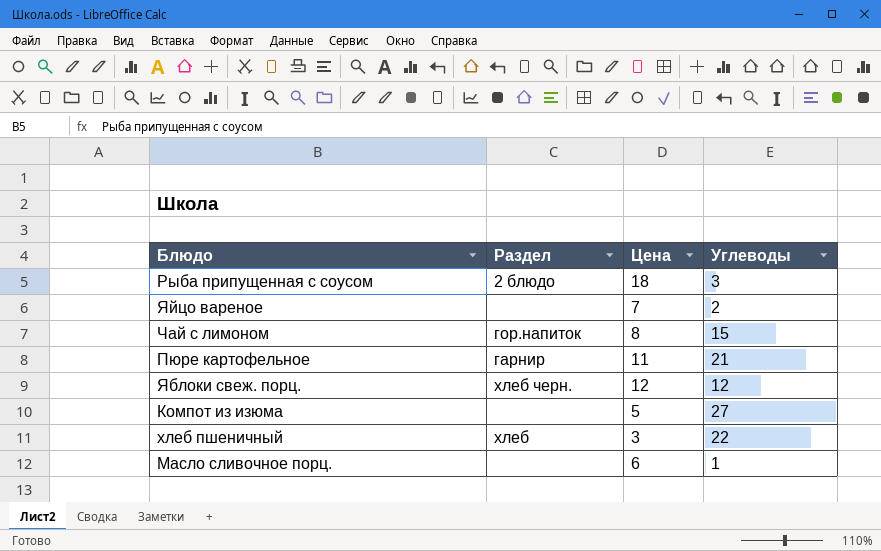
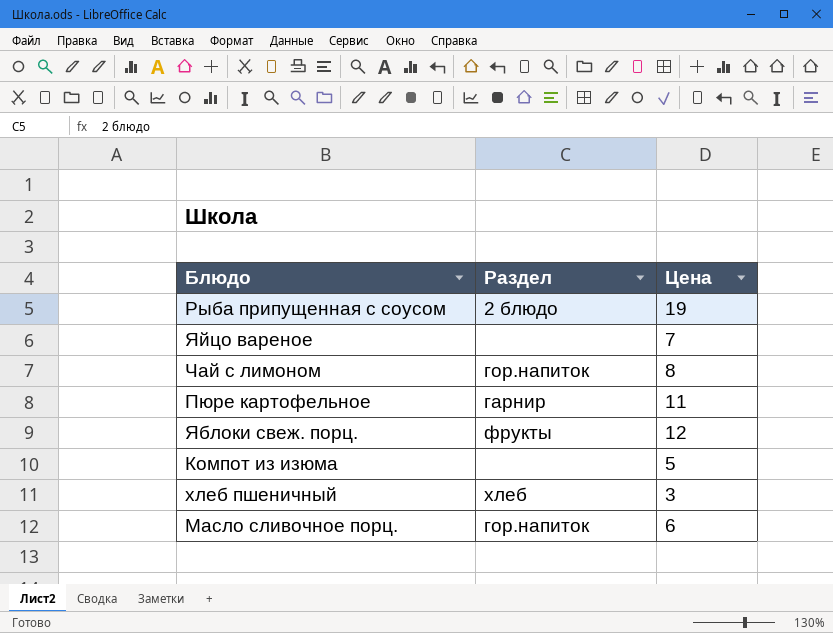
column Углеводы | position: 4 -> none
Рыба припущенная с соусом | Цена: 18 -> 19
Яблоки свеж. порц. | Раздел: хлеб черн. -> фрукты
Масло сливочное порц. | Раздел: none -> гор.напиток

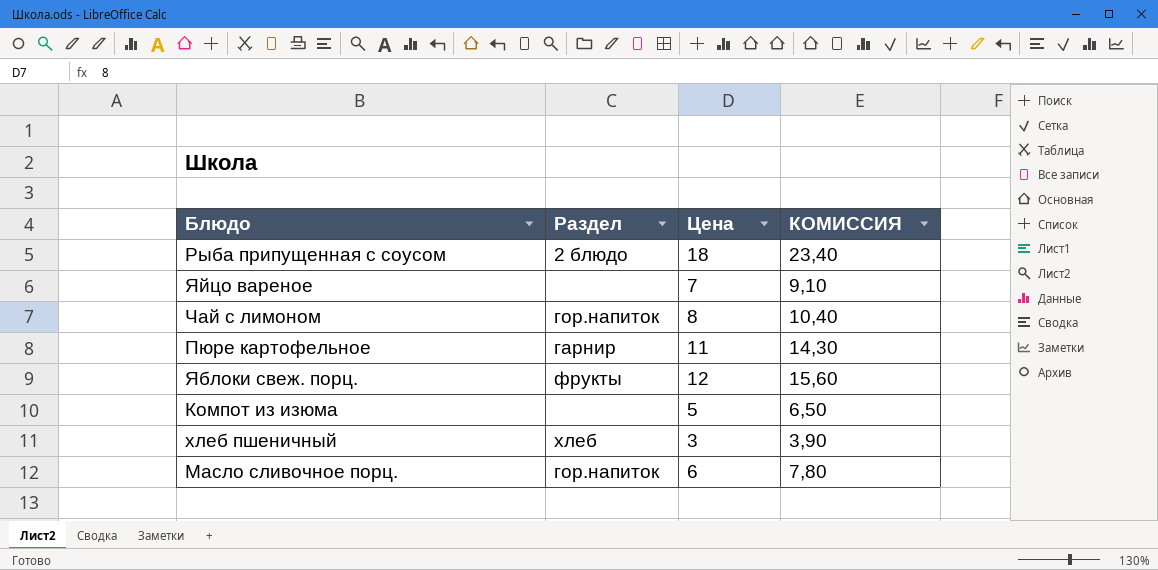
column КОМИССИЯ | formula: none -> [Цена] * 1,3
Рыба припущенная с соусом | Цена: 19 -> 18

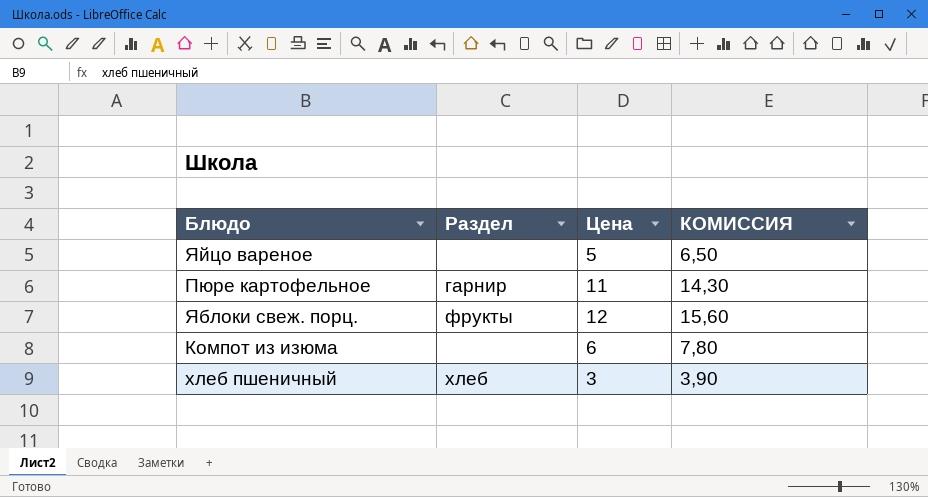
row Рыба припущенная с соусом: 2 блюдо | 18 | 23,40 -> none
row Чай с лимоном: гор.напиток | 8 | 10,40 -> none
row Масло сливочное порц.: гор.напиток | 6 | 7,80 -> none
Яйцо вареное | Цена: 7 -> 5
Яйцо вареное | КОМИССИЯ: 9,10 -> 6,50
Компот из изюма | Цена: 5 -> 6
Компот из изюма | КОМИССИЯ: 6,50 -> 7,80

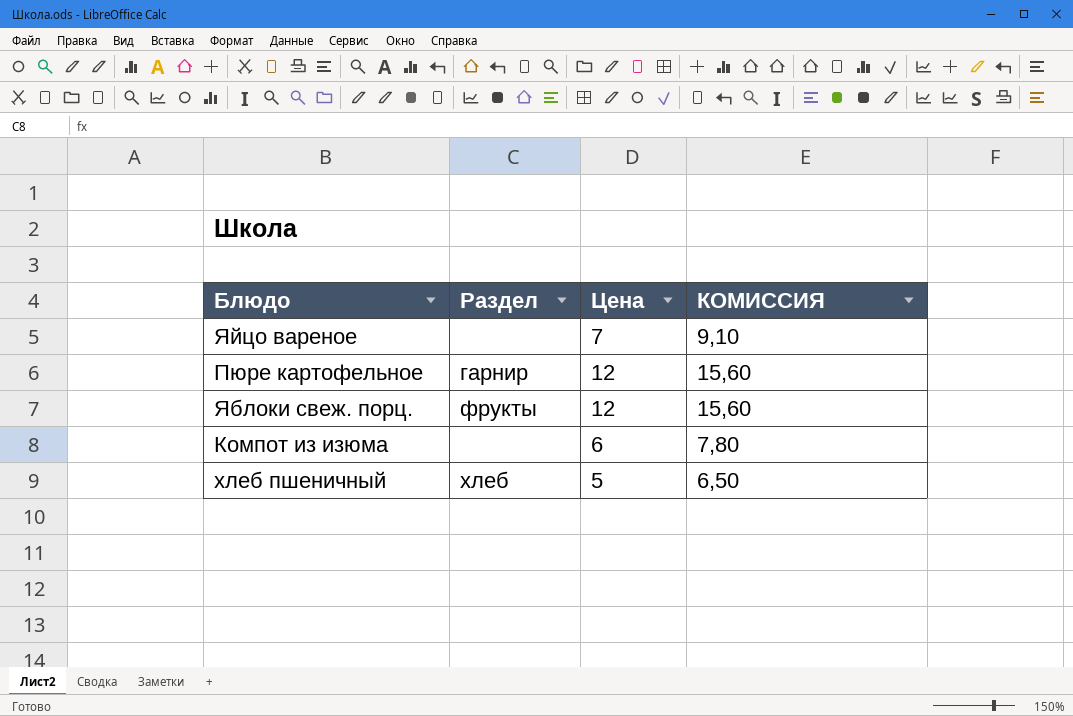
Яйцо вареное | Цена: 5 -> 7
Яйцо вареное | КОМИССИЯ: 6,50 -> 9,10
Пюре картофельное | Цена: 11 -> 12
Пюре картофельное | КОМИССИЯ: 14,30 -> 15,60
хлеб пшеничный | Цена: 3 -> 5
хлеб пшеничный | КОМИССИЯ: 3,90 -> 6,50

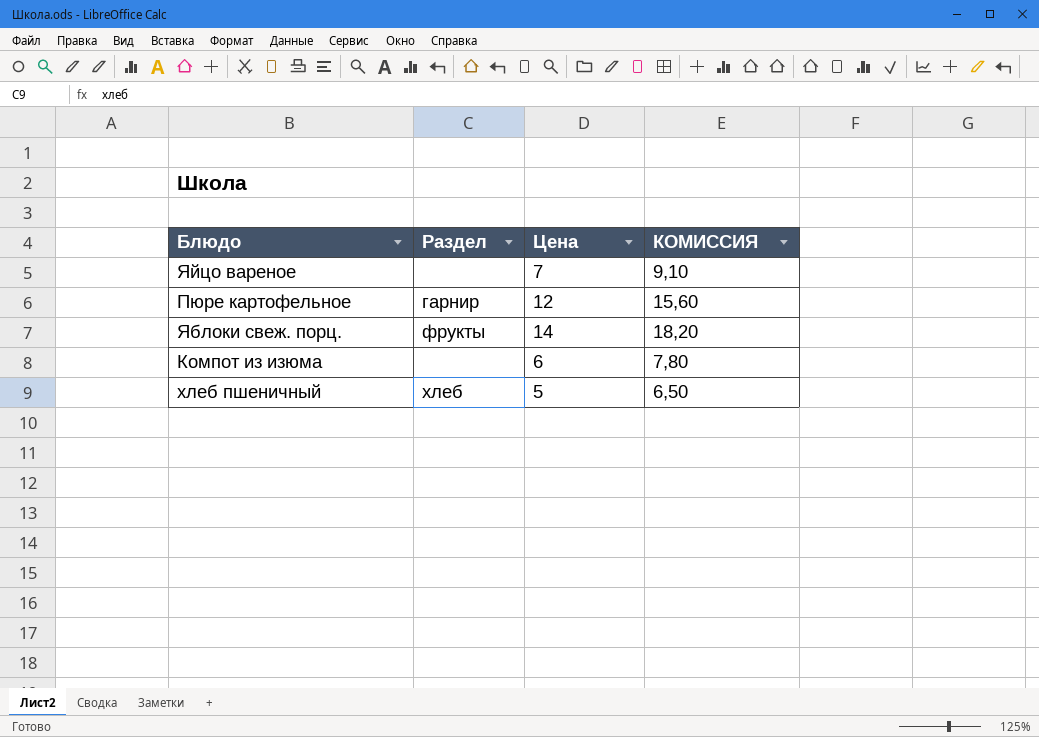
Яблоки свеж. порц. | Цена: 12 -> 14
Яблоки свеж. порц. | КОМИССИЯ: 15,60 -> 18,20

